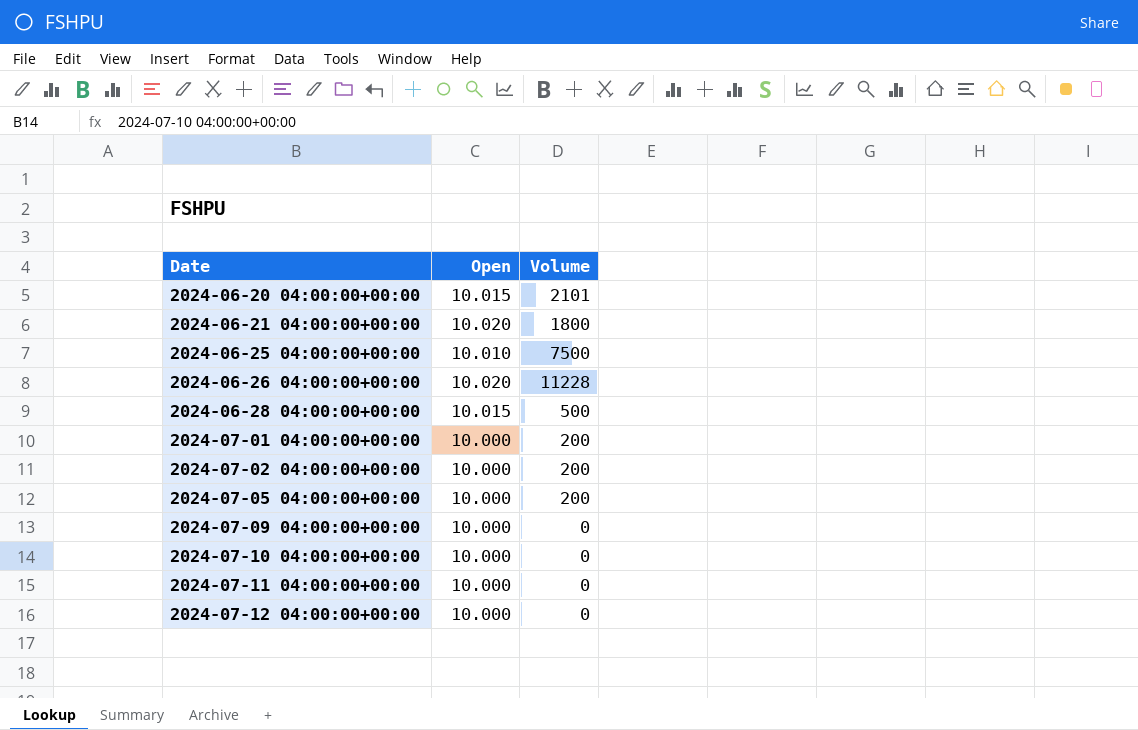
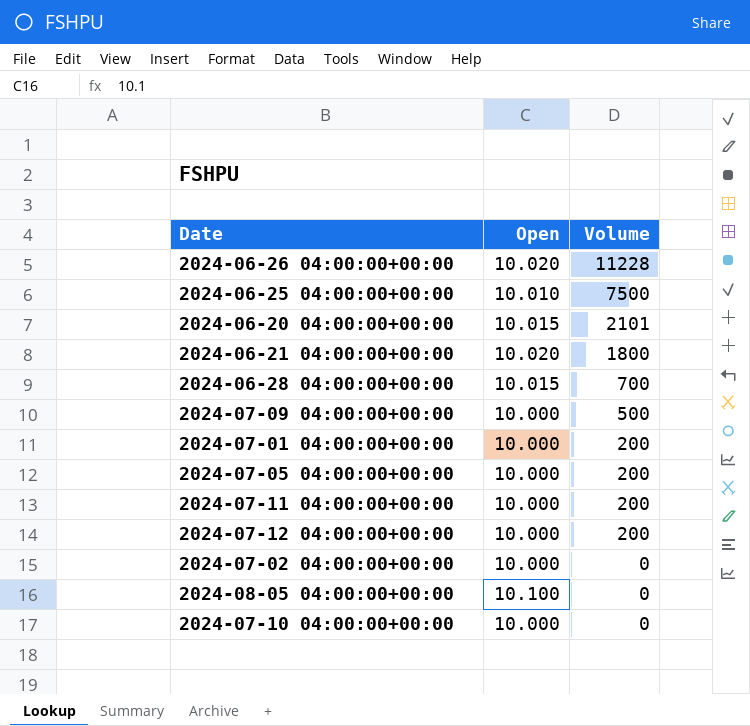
row order: Date ascending -> Volume descending
2024-06-28 04:00:00+00:00 | Volume: 500 -> 700
2024-07-09 04:00:00+00:00 | Volume: 0 -> 500
2024-07-11 04:00:00+00:00 | Volume: 0 -> 200
2024-07-12 04:00:00+00:00 | Volume: 0 -> 200
2024-07-02 04:00:00+00:00 | Volume: 200 -> 0
row 2024-08-05 04:00:00+00:00: none -> 10.100 | 0

